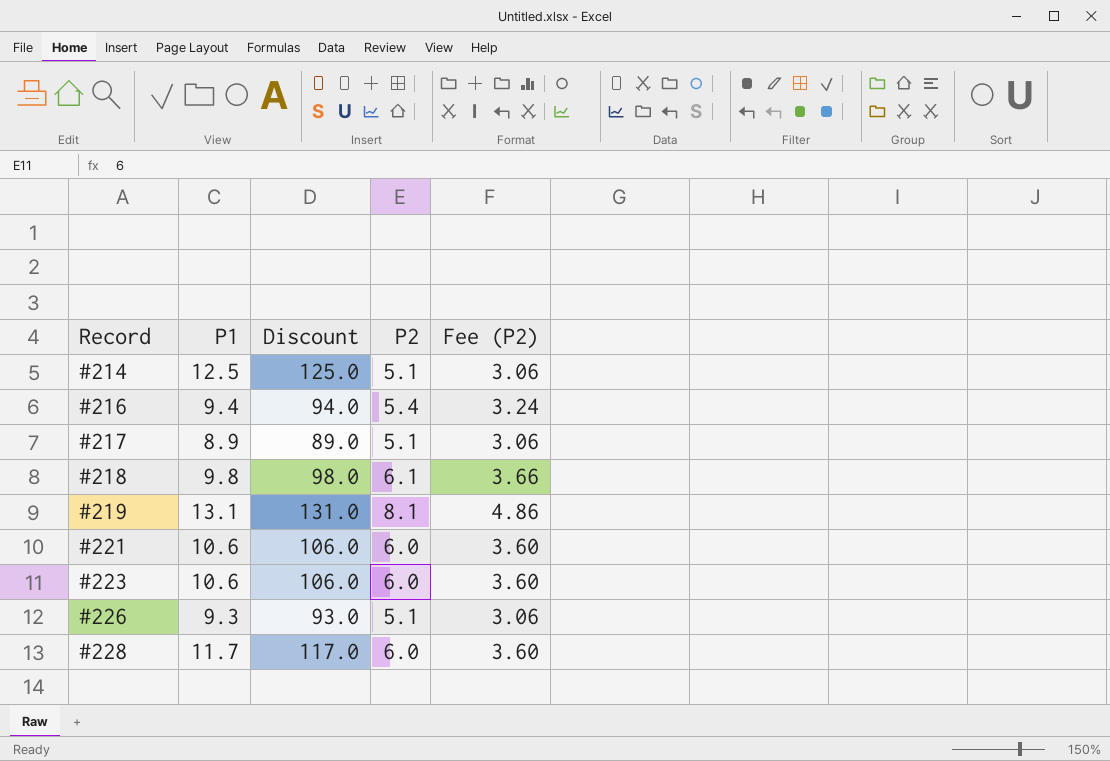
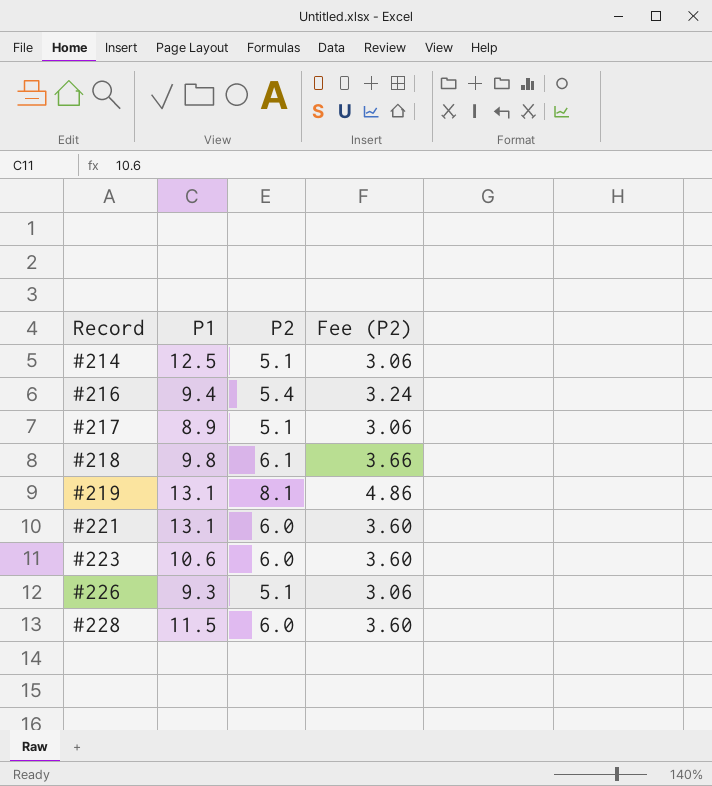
column Discount | formula: [P1] * 10 -> none
#221 | P1: 10.6 -> 13.1
#228 | P1: 11.7 -> 11.5

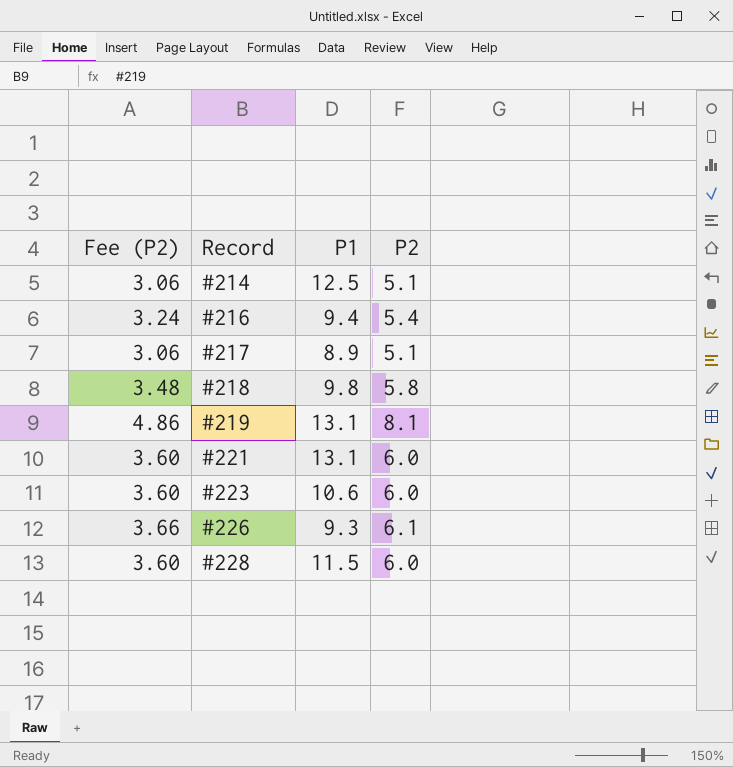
column Fee (P2) | position: 4 -> 1
#218 | Fee (P2): 3.66 -> 3.48
#218 | P2: 6.1 -> 5.8
#226 | Fee (P2): 3.06 -> 3.66
#226 | P2: 5.1 -> 6.1

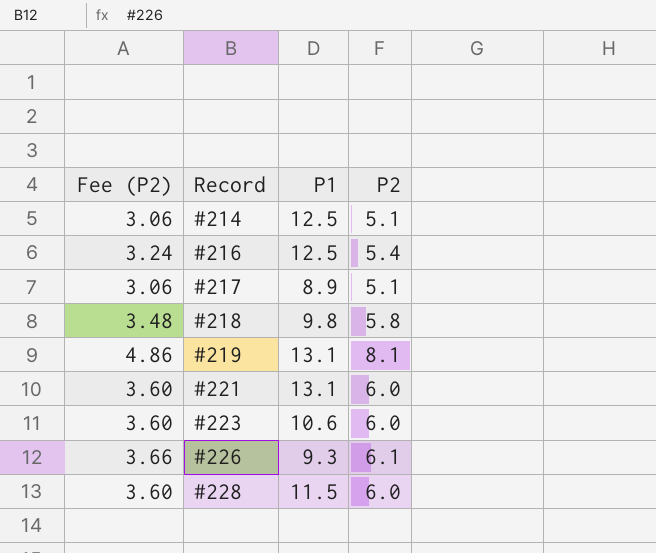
#216 | P1: 9.4 -> 12.5

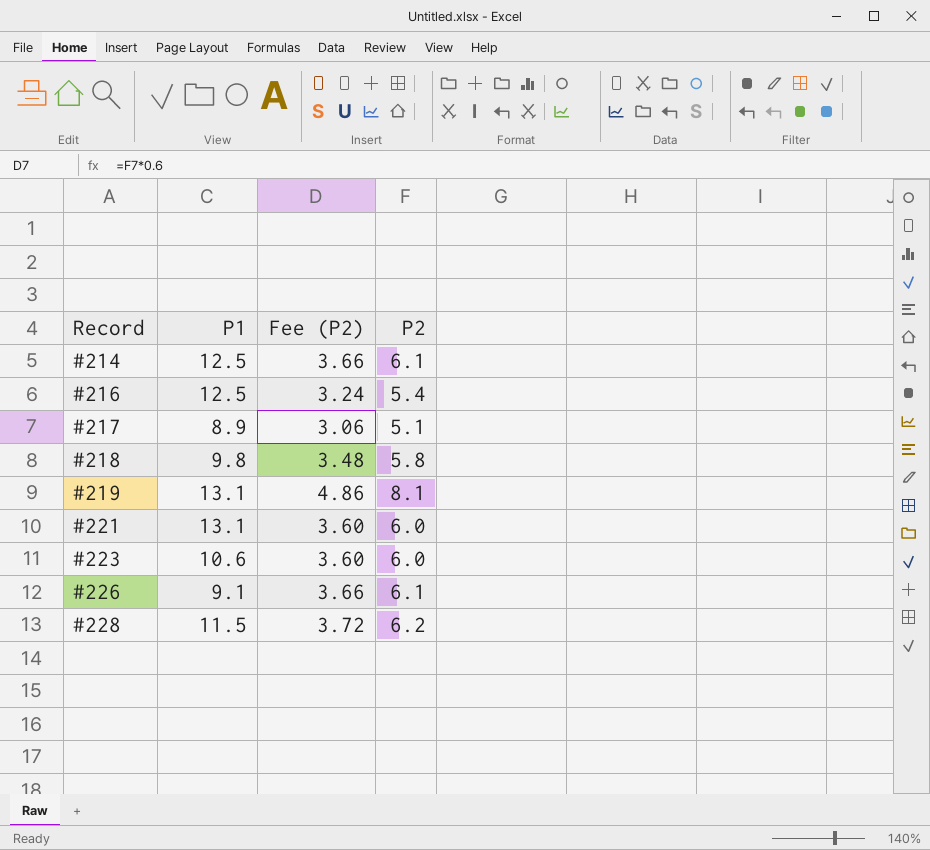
column Fee (P2) | position: 1 -> 3
#214 | Fee (P2): 3.06 -> 3.66
#214 | P2: 5.1 -> 6.1
#226 | P1: 9.3 -> 9.1
#228 | Fee (P2): 3.60 -> 3.72
#228 | P2: 6.0 -> 6.2

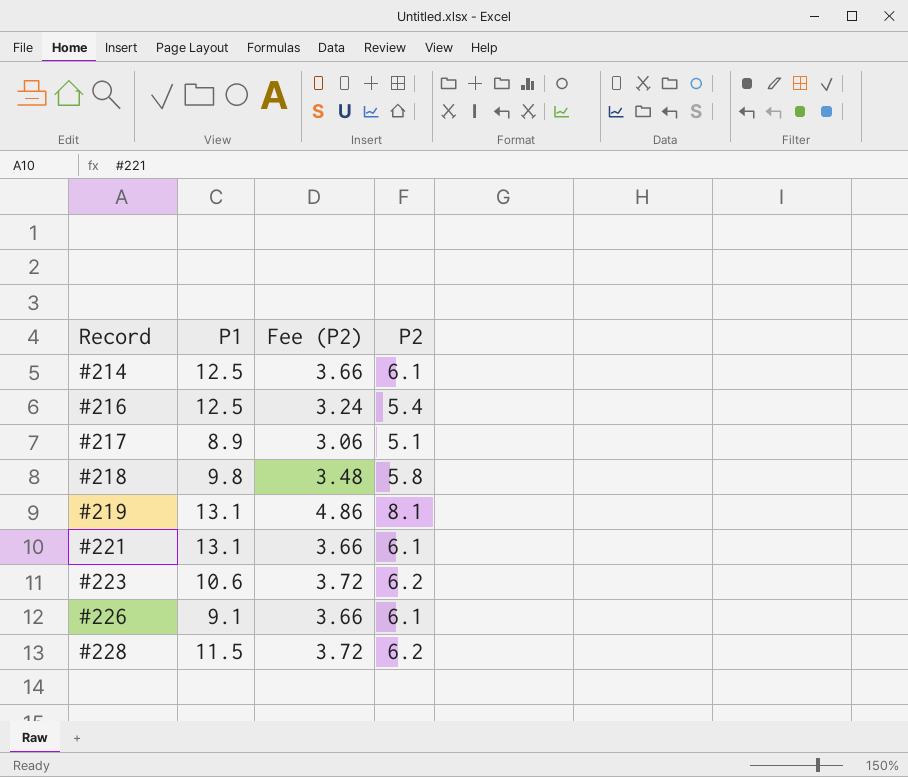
#221 | Fee (P2): 3.60 -> 3.66
#221 | P2: 6.0 -> 6.1
#223 | Fee (P2): 3.60 -> 3.72
#223 | P2: 6.0 -> 6.2

